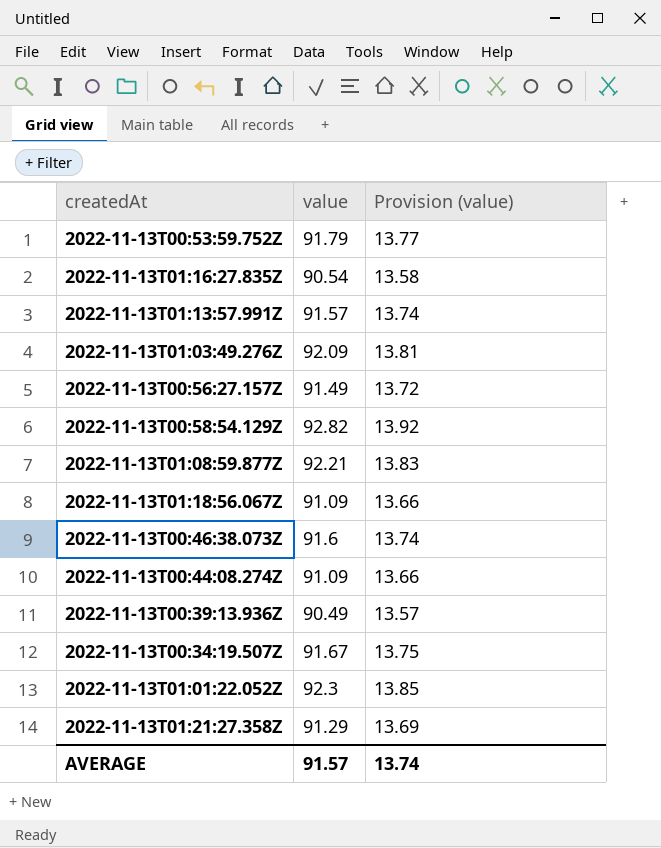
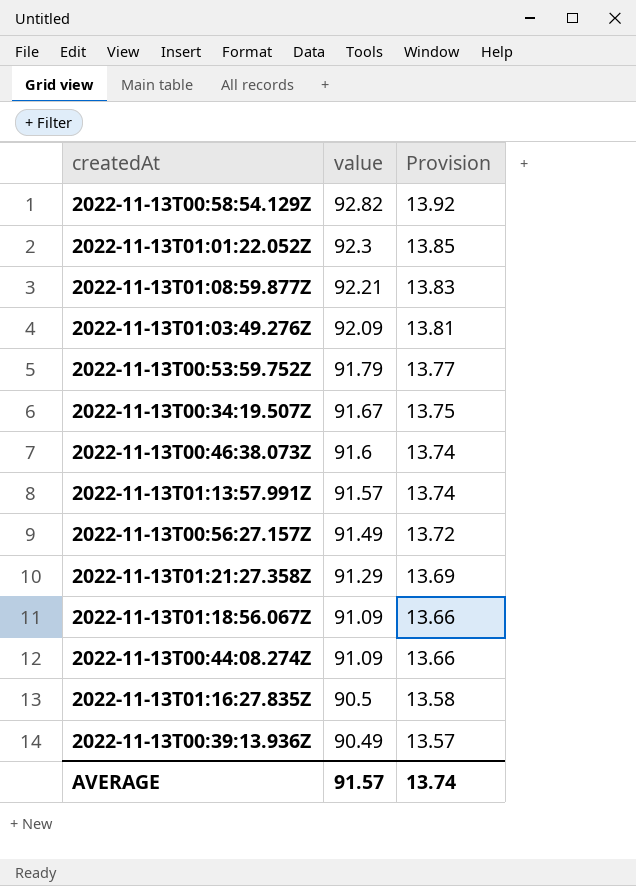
row order: none -> value descending
column name: Provision (value) -> Provision
2022-11-13T01:16:27.835Z | value: 90.54 -> 90.5

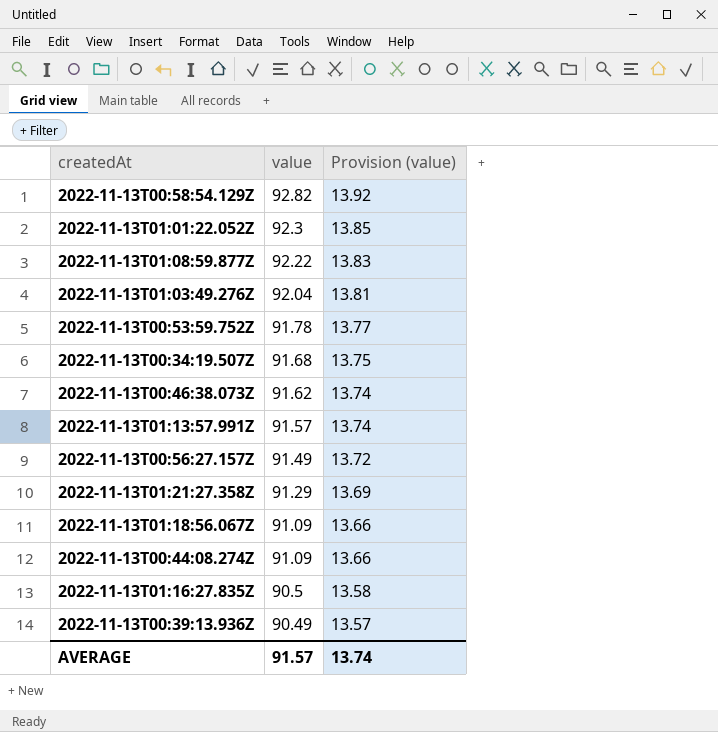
column name: Provision -> Provision (value)
2022-11-13T01:08:59.877Z | value: 92.21 -> 92.22
2022-11-13T01:03:49.276Z | value: 92.09 -> 92.04
2022-11-13T00:53:59.752Z | value: 91.79 -> 91.78
2022-11-13T00:34:19.507Z | value: 91.67 -> 91.68
2022-11-13T00:46:38.073Z | value: 91.6 -> 91.62

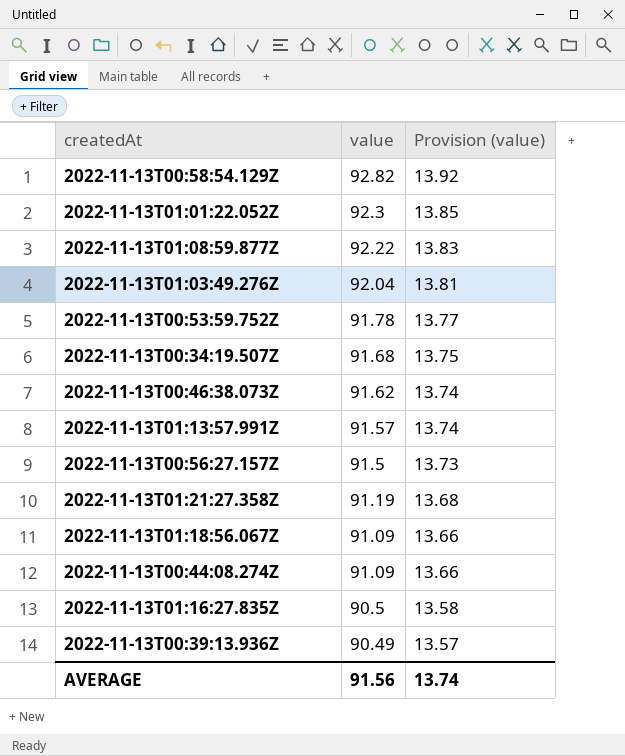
2022-11-13T00:56:27.157Z | value: 91.49 -> 91.5
2022-11-13T00:56:27.157Z | Provision (value): 13.72 -> 13.73
2022-11-13T01:21:27.358Z | value: 91.29 -> 91.19
2022-11-13T01:21:27.358Z | Provision (value): 13.69 -> 13.68
AVERAGE | value: 91.57 -> 91.56

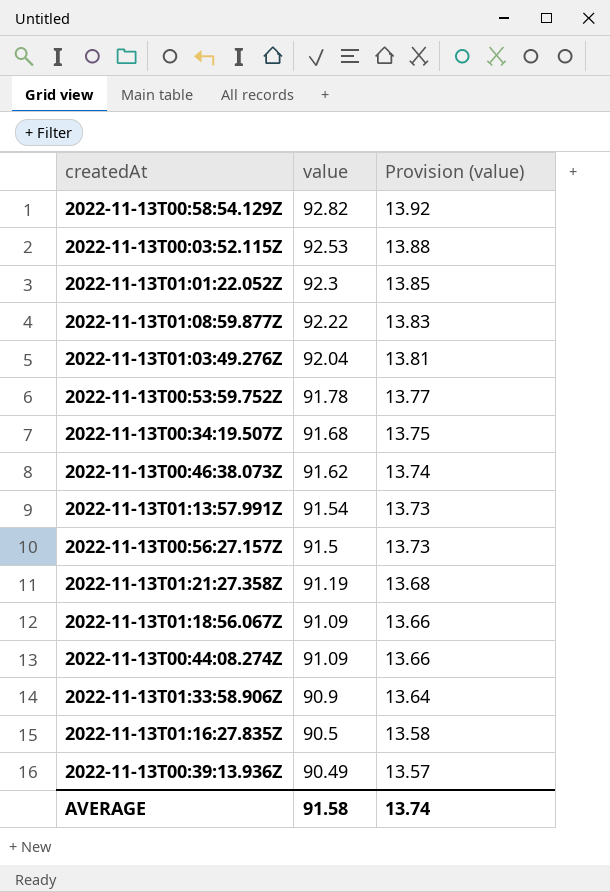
row 2022-11-13T00:03:52.115Z: none -> 92.53 | 13.88
2022-11-13T01:13:57.991Z | value: 91.57 -> 91.54
2022-11-13T01:13:57.991Z | Provision (value): 13.74 -> 13.73
row 2022-11-13T01:33:58.906Z: none -> 90.9 | 13.64
AVERAGE | value: 91.56 -> 91.58

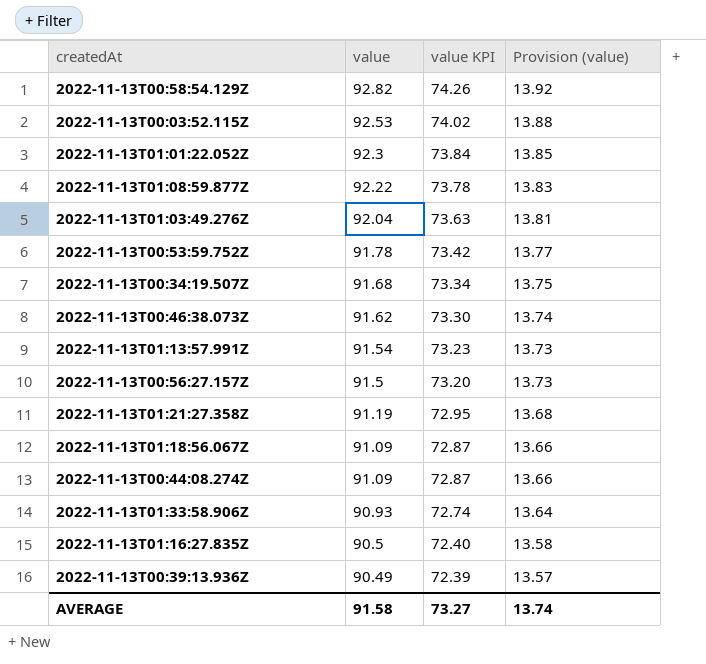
column value KPI | formula: none -> [value] * 0.8
2022-11-13T01:33:58.906Z | value: 90.9 -> 90.93

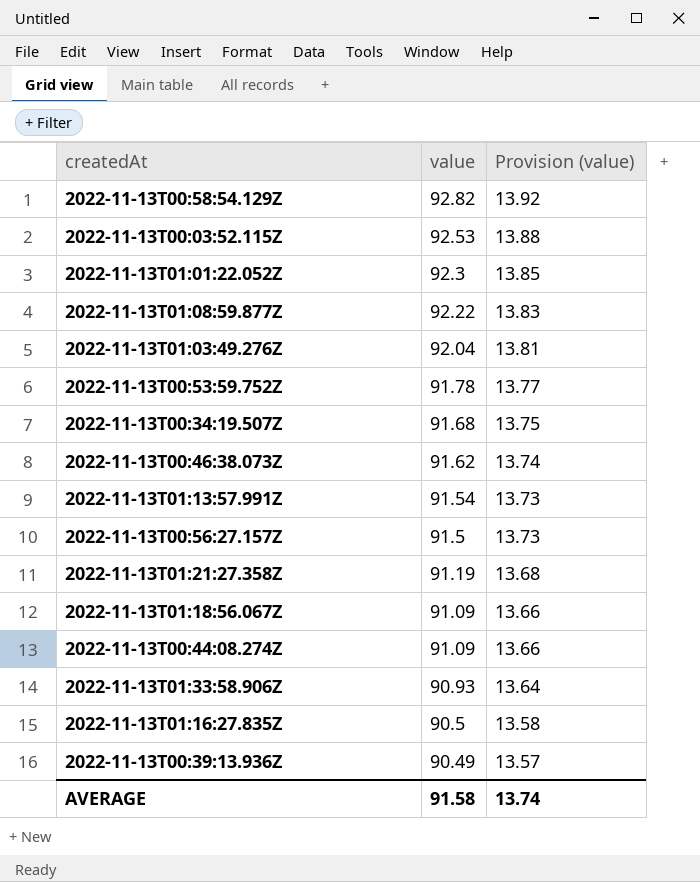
column value KPI | formula: [value] * 0.8 -> none

